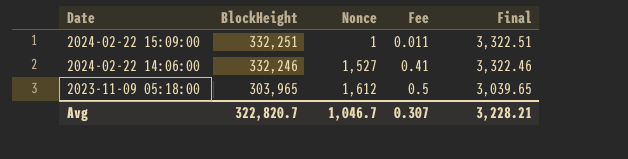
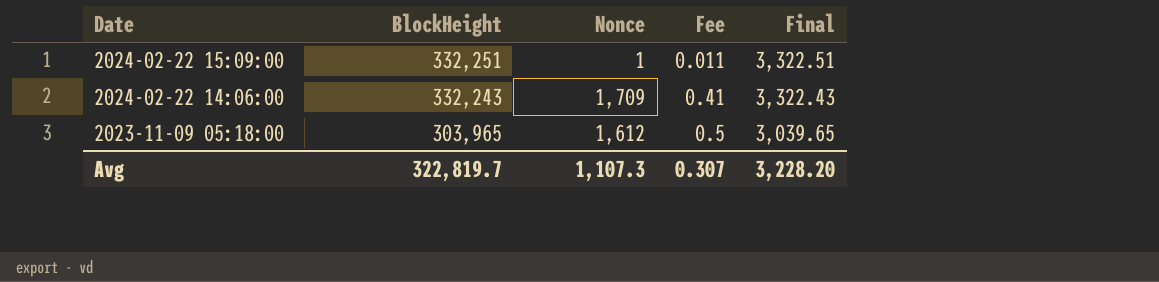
2024-02-22 14:06:00 | BlockHeight: 332,246 -> 332,243
2024-02-22 14:06:00 | Nonce: 1,527 -> 1,709
2024-02-22 14:06:00 | Final: 3,322.46 -> 3,322.43
Avg | BlockHeight: 322,820.7 -> 322,819.7
Avg | Nonce: 1,046.7 -> 1,107.3
Avg | Final: 3,228.21 -> 3,228.20

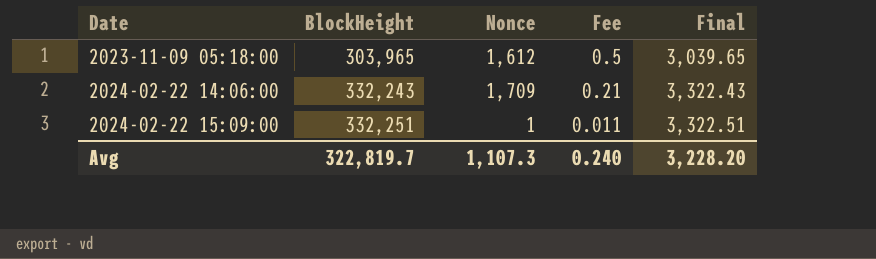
row order: Date descending -> Date ascending
2024-02-22 14:06:00 | Fee: 0.41 -> 0.21
Avg | Fee: 0.307 -> 0.240

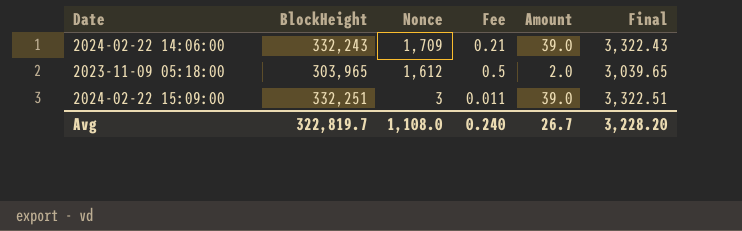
row order: Date ascending -> Nonce descending
column Amount | position: none -> 5
2024-02-22 15:09:00 | Nonce: 1 -> 3
Avg | Nonce: 1,107.3 -> 1,108.0

